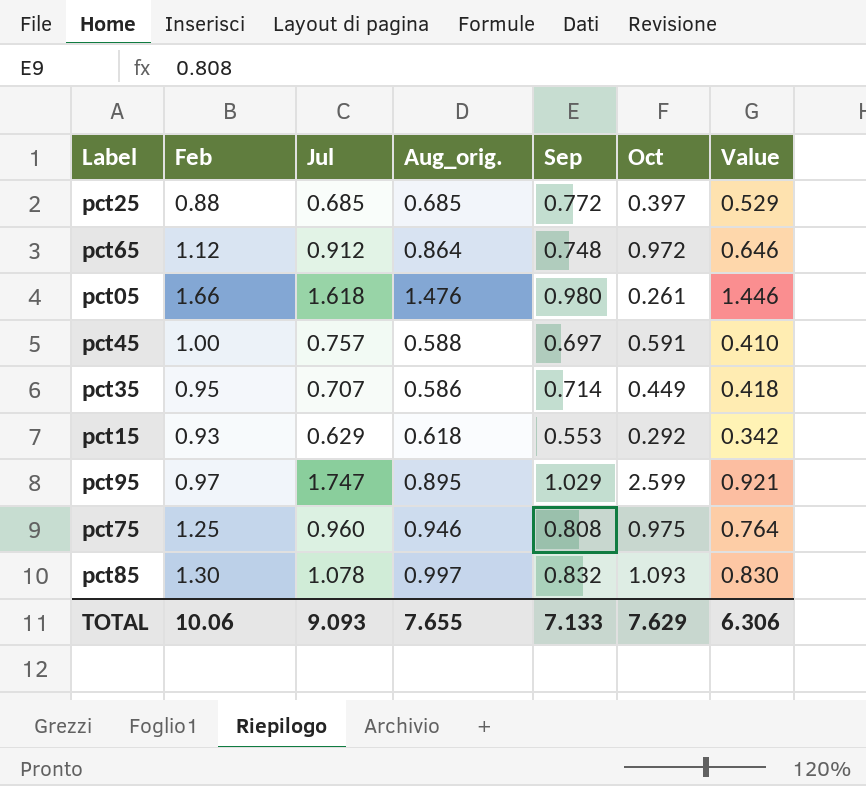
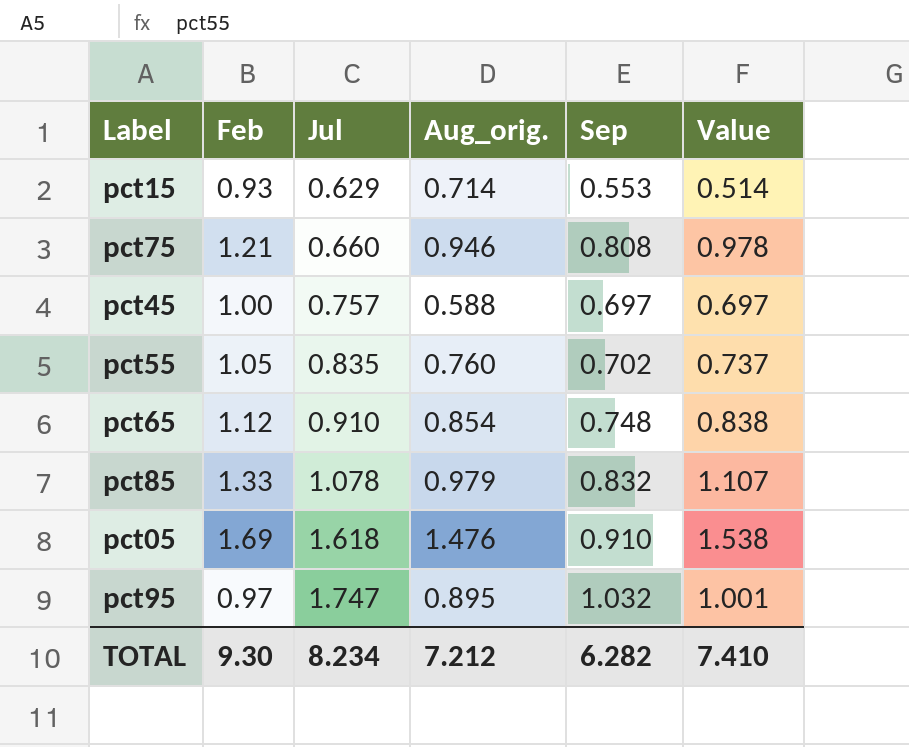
row order: none -> Jul ascending
column Oct | position: 6 -> none
column Value | formula: [Aug_orig.] * [Sep] -> [Feb] * [Sep]
row pct25: 0.88 | 0.685 | 0.685 | 0.772 | 0.397 | 0.529 -> none
row pct35: 0.95 | 0.707 | 0.586 | 0.714 | 0.449 | 0.418 -> none
pct15 | Aug_orig.: 0.618 -> 0.714
pct75 | Feb: 1.25 -> 1.21
pct75 | Jul: 0.960 -> 0.660
row pct55: none -> 1.05 | 0.835 | 0.760 | 0.702 | 0.737
pct65 | Jul: 0.912 -> 0.910
pct65 | Aug_orig.: 0.864 -> 0.854
pct85 | Feb: 1.30 -> 1.33
pct85 | Aug_orig.: 0.997 -> 0.979
pct05 | Feb: 1.66 -> 1.69
pct05 | Sep: 0.980 -> 0.910
pct95 | Sep: 1.029 -> 1.032
TOTAL | Feb: 10.06 -> 9.30
TOTAL | Jul: 9.093 -> 8.234
TOTAL | Aug_orig.: 7.655 -> 7.212
TOTAL | Sep: 7.133 -> 6.282
TOTAL | Value: 6.306 -> 7.410

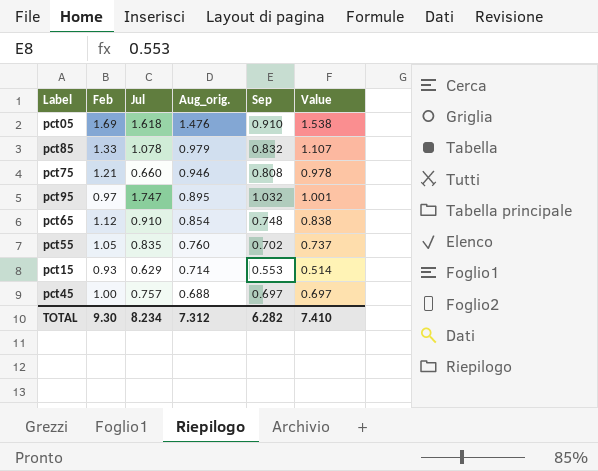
row order: Jul ascending -> Aug_orig. descending
pct45 | Aug_orig.: 0.588 -> 0.688
TOTAL | Aug_orig.: 7.212 -> 7.312

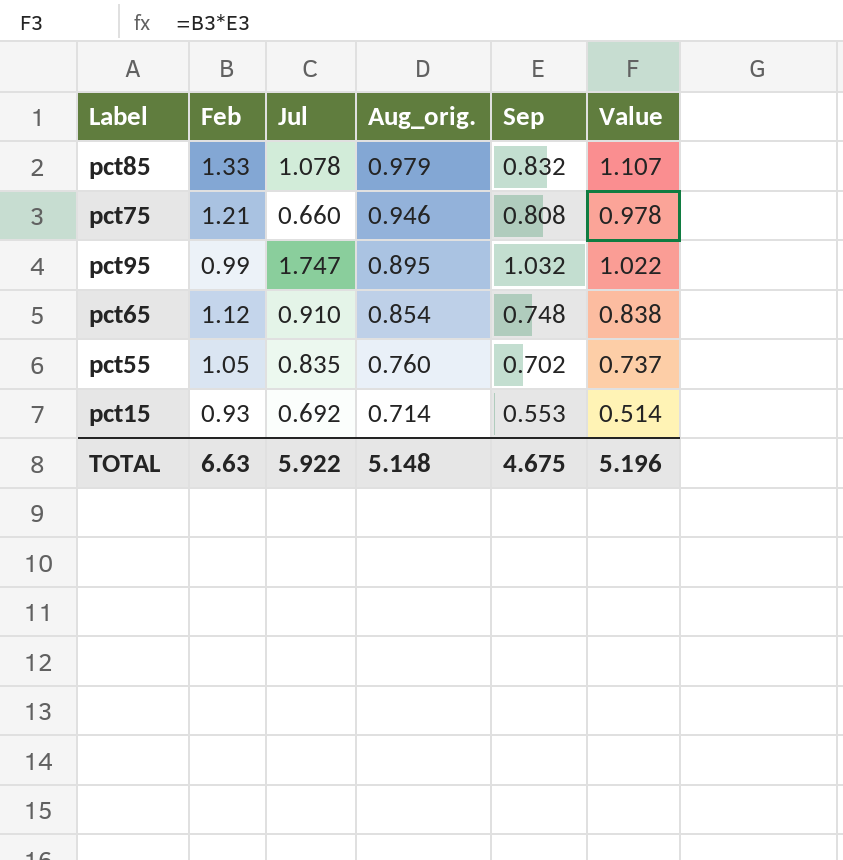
row pct05: 1.69 | 1.618 | 1.476 | 0.910 | 1.538 -> none
row pct45: 1.00 | 0.757 | 0.688 | 0.697 | 0.697 -> none
pct95 | Feb: 0.97 -> 0.99
pct95 | Value: 1.001 -> 1.022
pct15 | Jul: 0.629 -> 0.692
TOTAL | Feb: 9.30 -> 6.63
TOTAL | Jul: 8.234 -> 5.922
TOTAL | Aug_orig.: 7.312 -> 5.148
TOTAL | Sep: 6.282 -> 4.675
TOTAL | Value: 7.410 -> 5.196

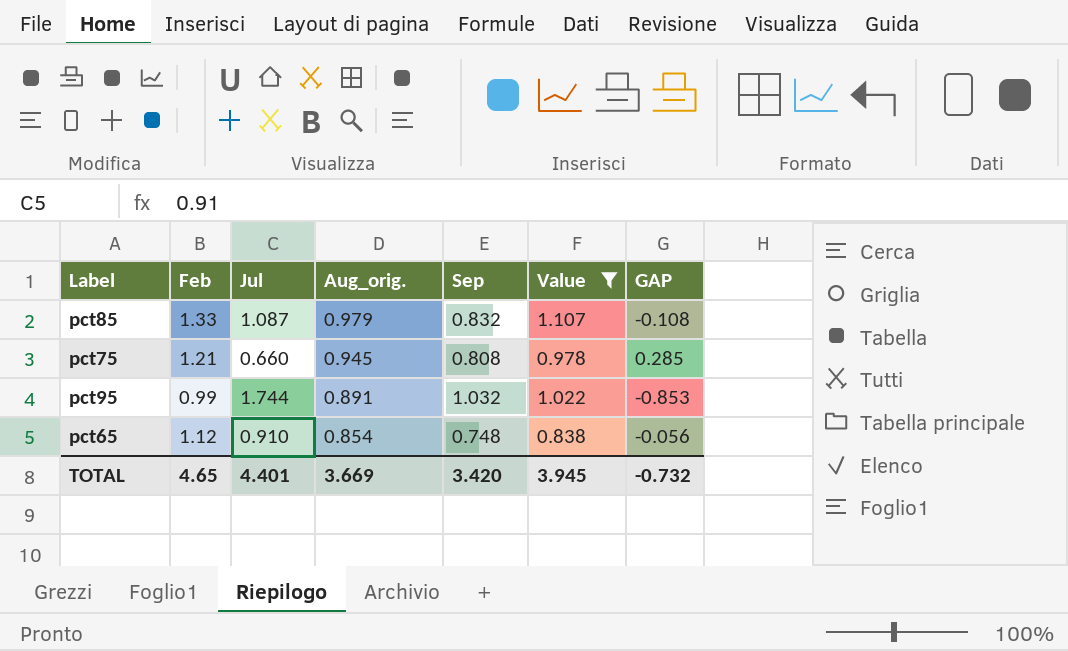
filter: none -> Value >= 0.838
column GAP | formula: none -> [Aug_orig.] - [Jul]
pct85 | Jul: 1.078 -> 1.087
pct75 | Aug_orig.: 0.946 -> 0.945
pct95 | Jul: 1.747 -> 1.744
pct95 | Aug_orig.: 0.895 -> 0.891
TOTAL | Feb: 6.63 -> 4.65
TOTAL | Jul: 5.922 -> 4.401
TOTAL | Aug_orig.: 5.148 -> 3.669
TOTAL | Sep: 4.675 -> 3.420
TOTAL | Value: 5.196 -> 3.945

